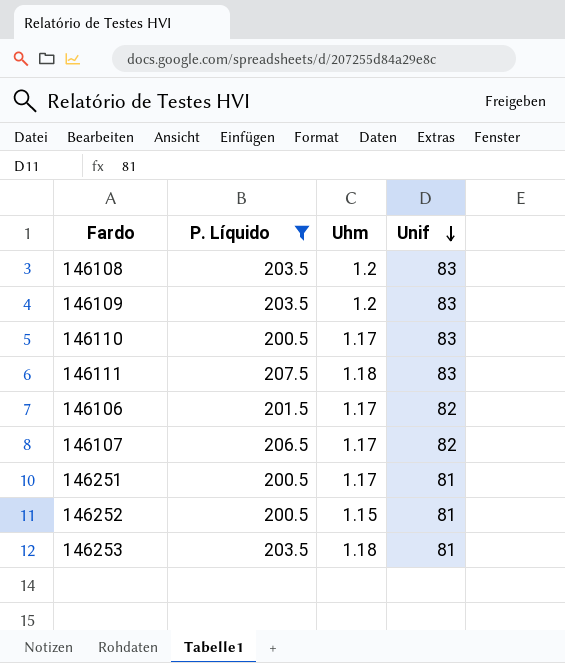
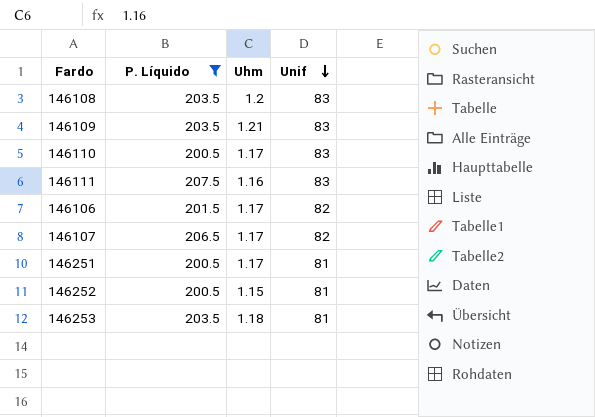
146109 | Uhm: 1.2 -> 1.21
146111 | Uhm: 1.18 -> 1.16

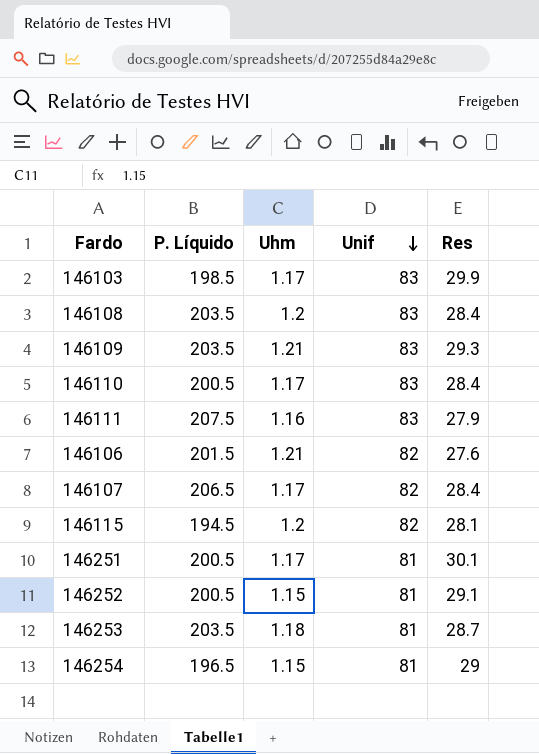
filter: P. Líquido >= 200.5 -> none
column Res | position: none -> 5
146106 | Uhm: 1.17 -> 1.21

